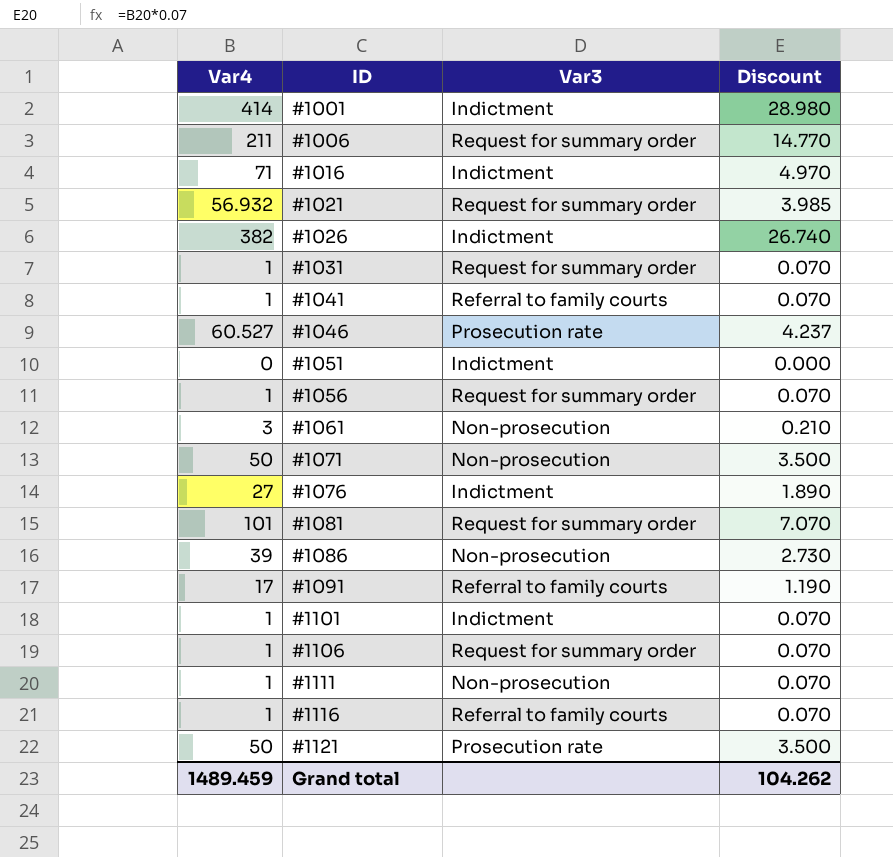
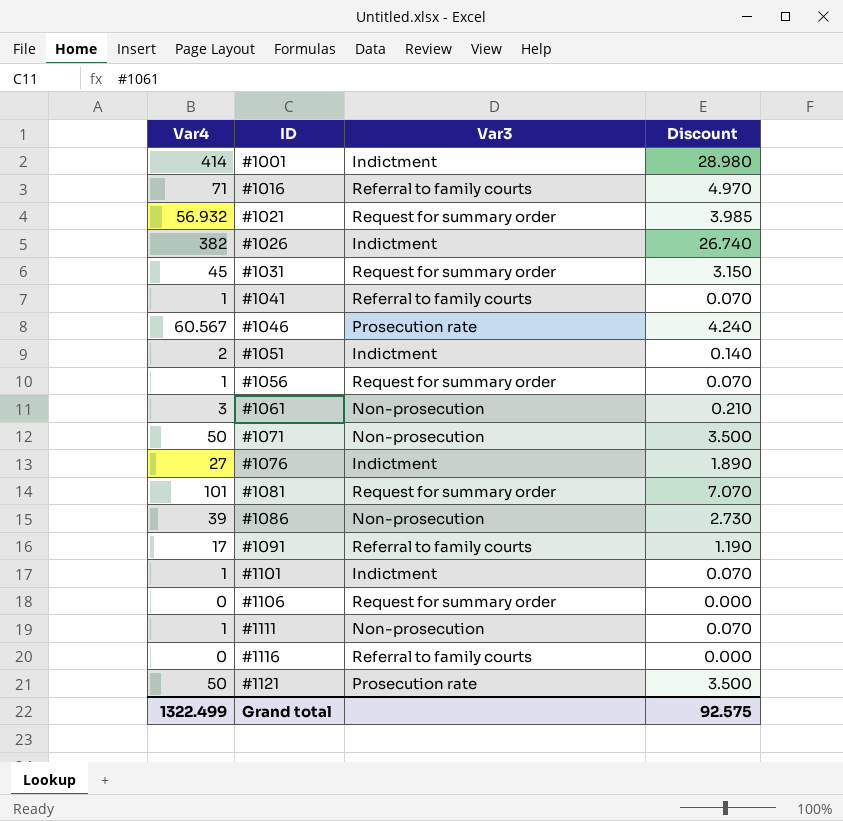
row #1006: 211 | Request for summary order | 14.770 -> none
#1016 | Var3: Indictment -> Referral to family courts
#1031 | Var4: 1 -> 45
#1031 | Discount: 0.070 -> 3.150
#1046 | Var4: 60.527 -> 60.567
#1046 | Discount: 4.237 -> 4.240
#1051 | Var4: 0 -> 2
#1051 | Discount: 0.000 -> 0.140
#1106 | Var4: 1 -> 0
#1106 | Discount: 0.070 -> 0.000
#1116 | Var4: 1 -> 0
#1116 | Discount: 0.070 -> 0.000
Grand total | Var4: 1489.459 -> 1322.499
Grand total | Discount: 104.262 -> 92.575

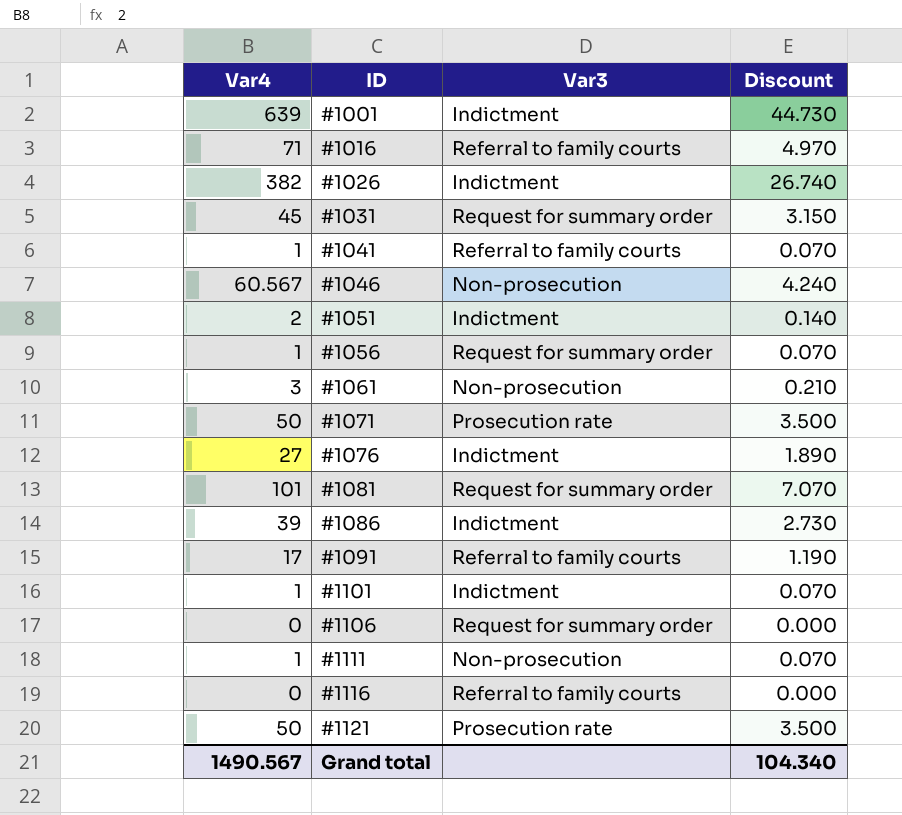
row #1021: 56.932 | Request for summary order | 3.985 -> none
#1001 | Var4: 414 -> 639
#1001 | Discount: 28.980 -> 44.730
#1046 | Var3: Prosecution rate -> Non-prosecution
#1071 | Var3: Non-prosecution -> Prosecution rate
#1086 | Var3: Non-prosecution -> Indictment
Grand total | Var4: 1322.499 -> 1490.567
Grand total | Discount: 92.575 -> 104.340

